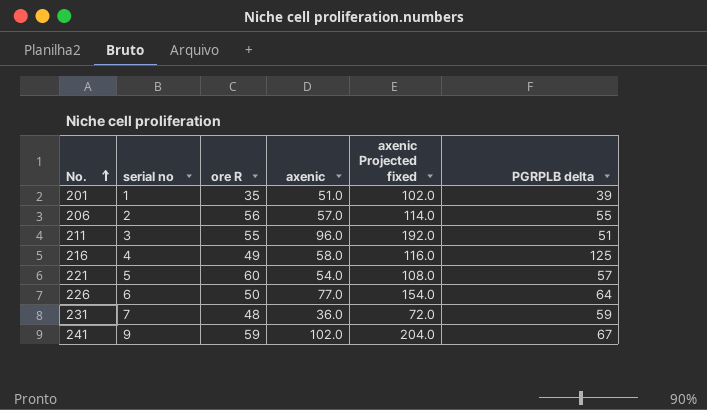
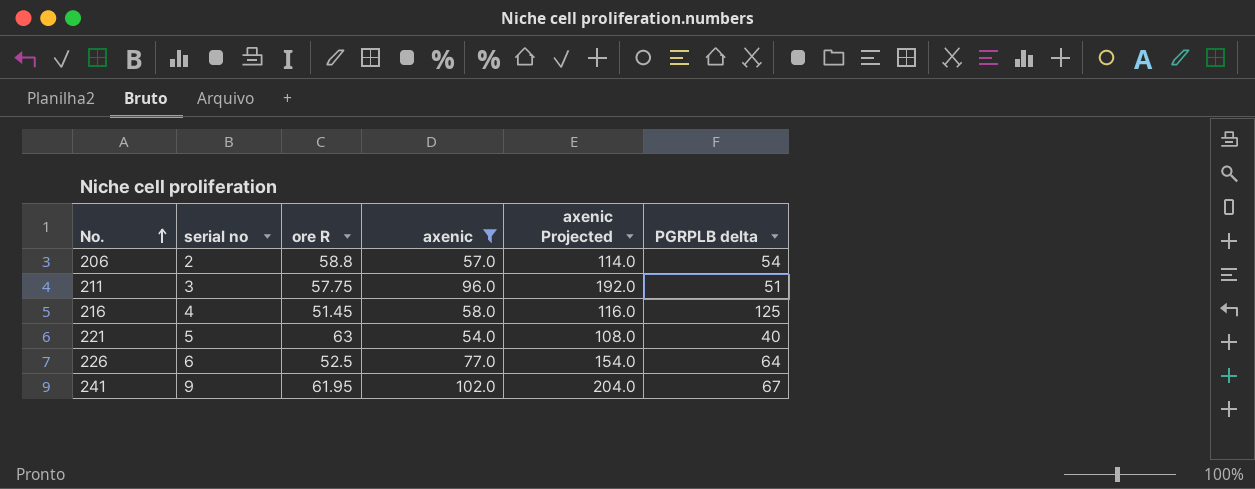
filter: none -> axenic >= 54.0
column name: axenic Projected fixed -> axenic Projected
206 | ore R: 56 -> 58.8
206 | PGRPLB delta: 55 -> 54
211 | ore R: 55 -> 57.75
216 | ore R: 49 -> 51.45
221 | ore R: 60 -> 63
221 | PGRPLB delta: 57 -> 40
226 | ore R: 50 -> 52.5
241 | ore R: 59 -> 61.95

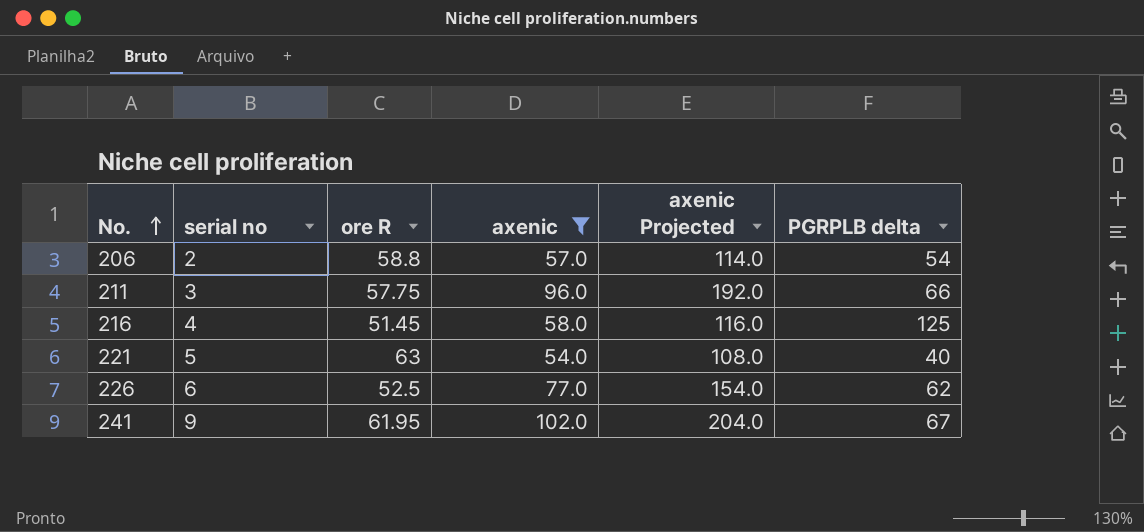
211 | PGRPLB delta: 51 -> 66
226 | PGRPLB delta: 64 -> 62

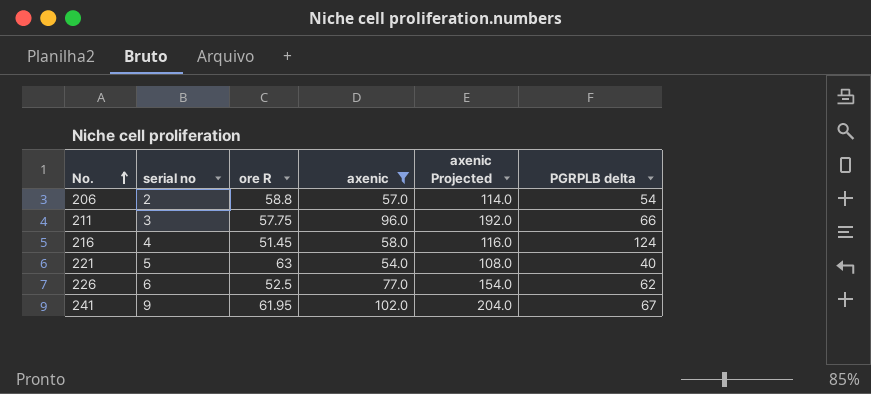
216 | PGRPLB delta: 125 -> 124

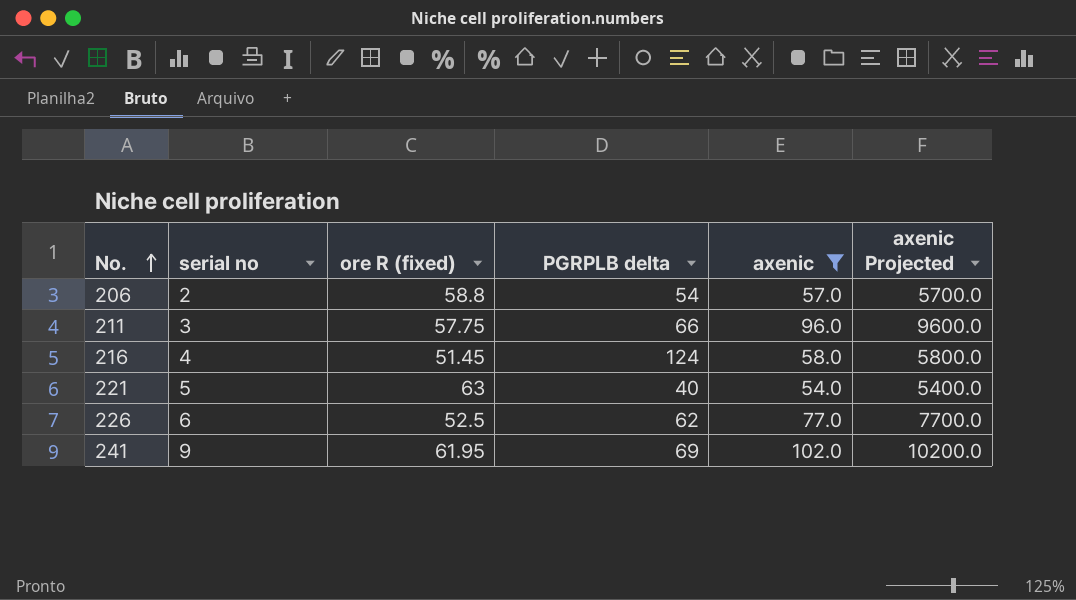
column name: ore R -> ore R (fixed)
column PGRPLB delta | position: 6 -> 4
column axenic Projected | formula: [axenic] * 2 -> [axenic] * 100
241 | PGRPLB delta: 67 -> 69

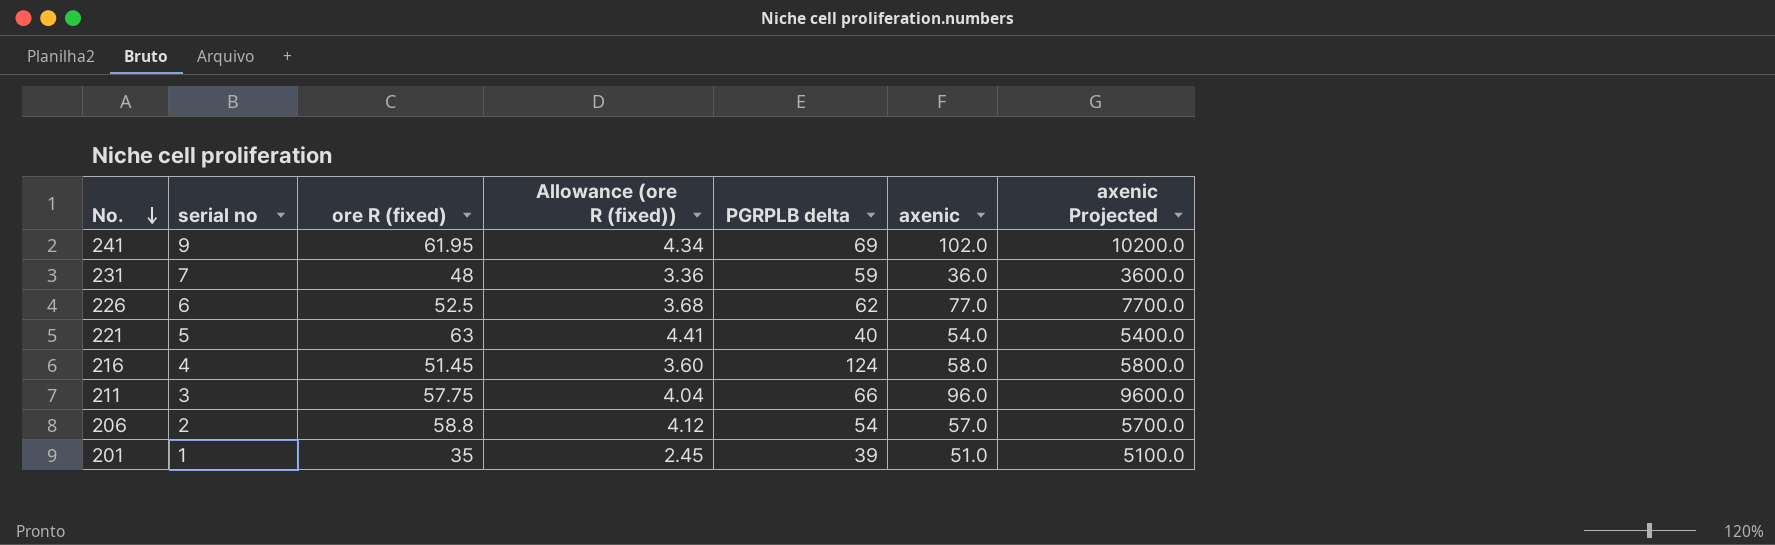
filter: axenic >= 54.0 -> none
row order: No. ascending -> No. descending
column Allowance (ore R (fixed)) | formula: none -> [ore R (fixed)] * 0.07

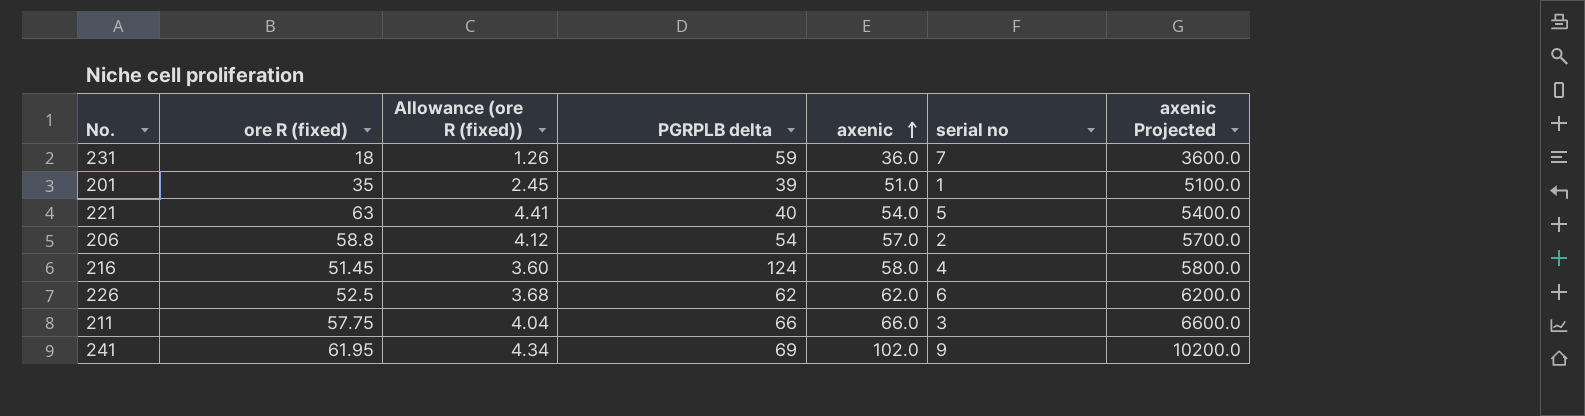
row order: No. descending -> axenic ascending
column serial no | position: 2 -> 6
231 | ore R (fixed): 48 -> 18
231 | Allowance (ore R (fixed)): 3.36 -> 1.26
226 | axenic: 77.0 -> 62.0
226 | axenic Projected: 7700.0 -> 6200.0
211 | axenic: 96.0 -> 66.0
211 | axenic Projected: 9600.0 -> 6600.0

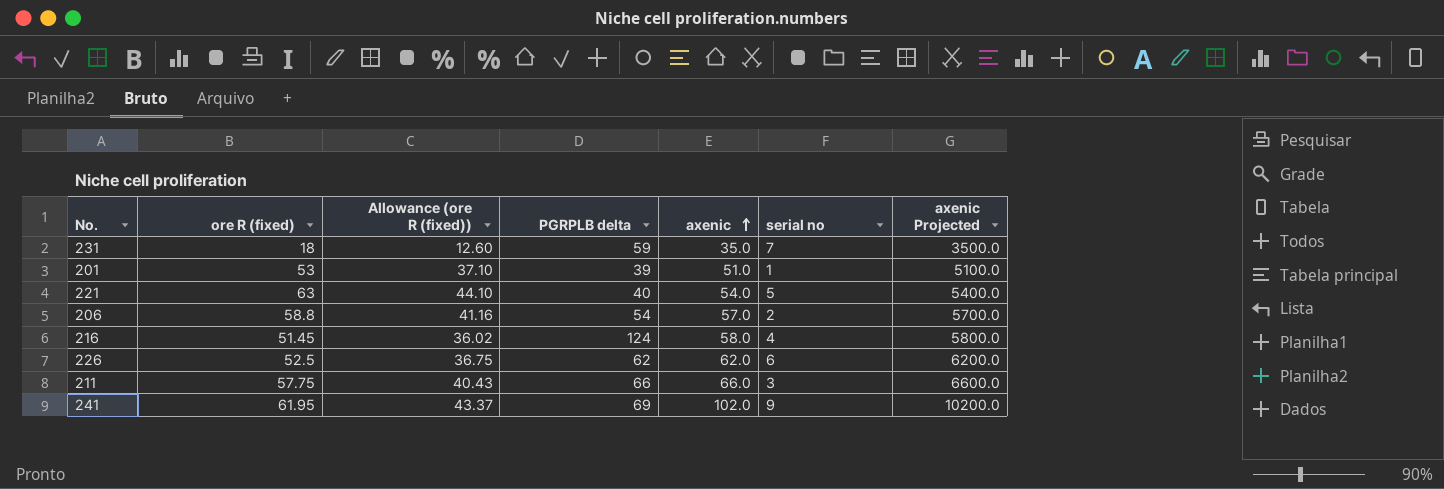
column Allowance (ore R (fixed)) | formula: [ore R (fixed)] * 0.07 -> [ore R (fixed)] * 0.7
231 | axenic: 36.0 -> 35.0
231 | axenic Projected: 3600.0 -> 3500.0
201 | ore R (fixed): 35 -> 53

